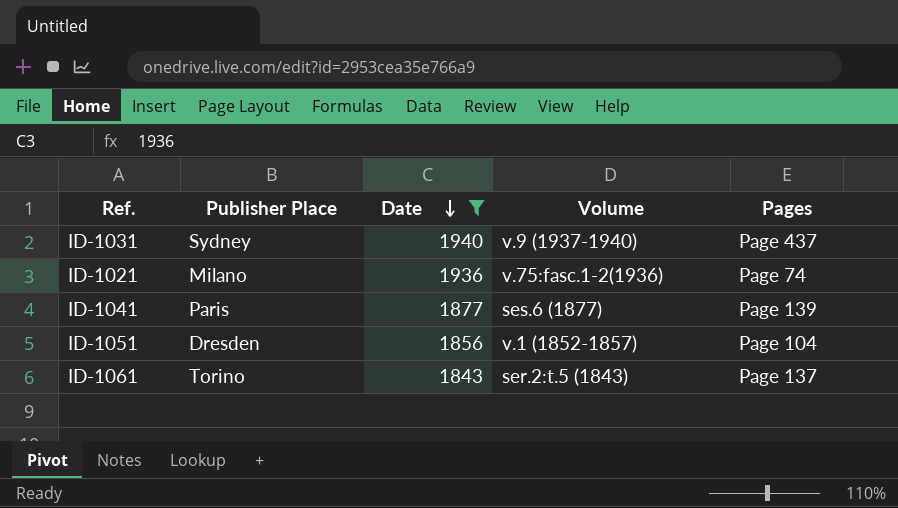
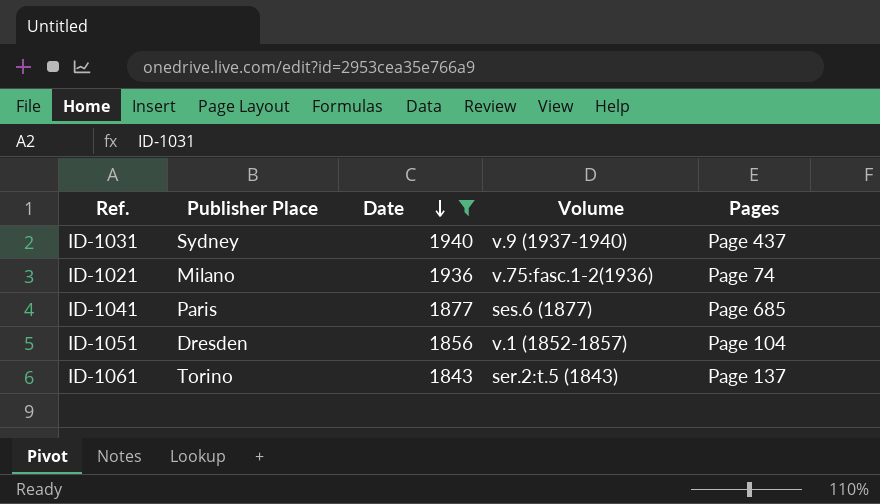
ID-1041 | Pages: Page 139 -> Page 685

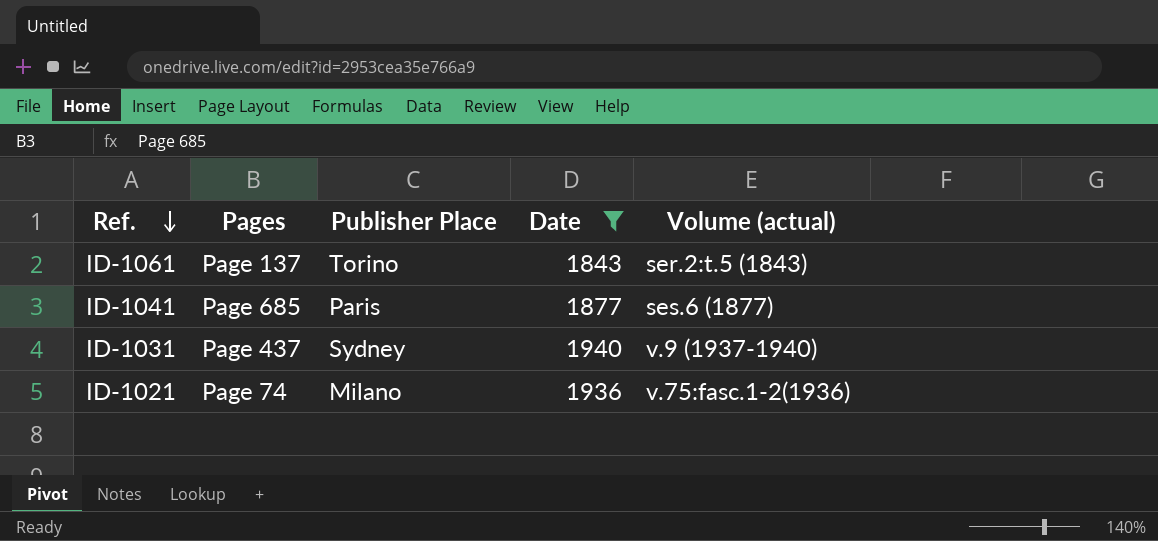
row order: Date descending -> Ref. descending
column Pages | position: 5 -> 2
column name: Volume -> Volume (actual)
row ID-1051: Dresden | 1856 | v.1 (1852-1857) | Page 104 -> none

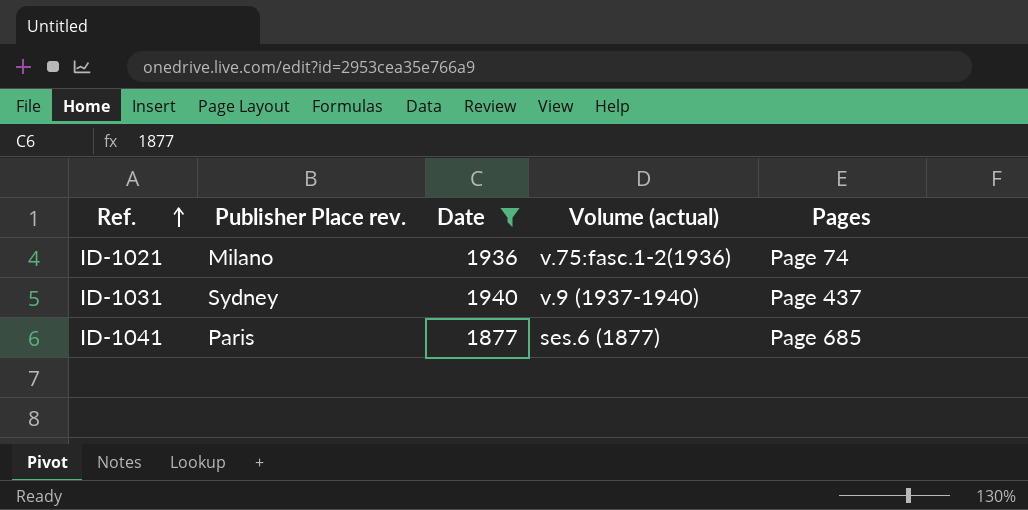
row order: Ref. descending -> Ref. ascending
column name: Publisher Place -> Publisher Place rev.
column Pages | position: 2 -> 5
row ID-1061: Page 137 | Torino | 1843 | ser.2:t.5 (1843) -> none

